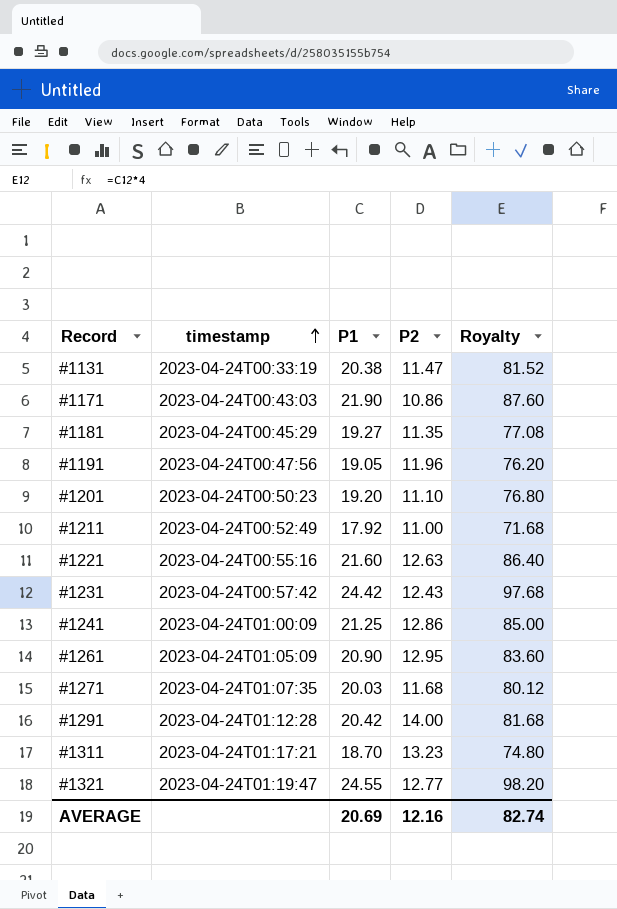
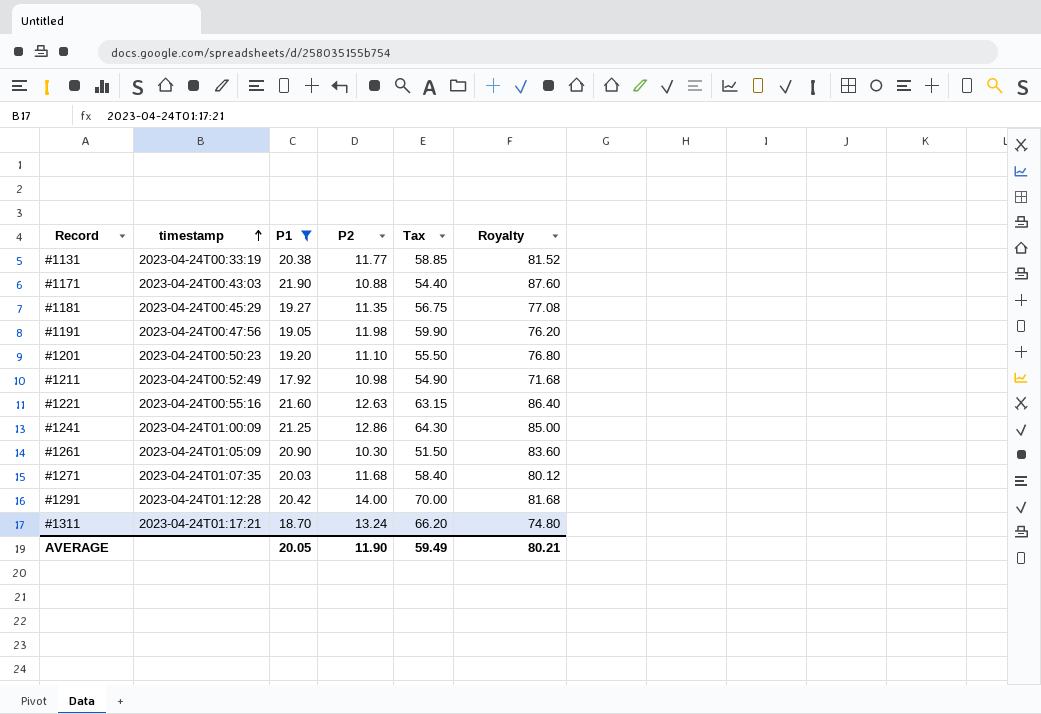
filter: none -> P1 <= 21.90
column Tax | formula: none -> [P2] * 5
#1131 | P2: 11.47 -> 11.77
#1171 | P2: 10.86 -> 10.88
#1191 | P2: 11.96 -> 11.98
#1211 | P2: 11.00 -> 10.98
#1261 | P2: 12.95 -> 10.30
#1311 | P2: 13.23 -> 13.24
AVERAGE | P1: 20.69 -> 20.05
AVERAGE | P2: 12.16 -> 11.90
AVERAGE | Royalty: 82.74 -> 80.21

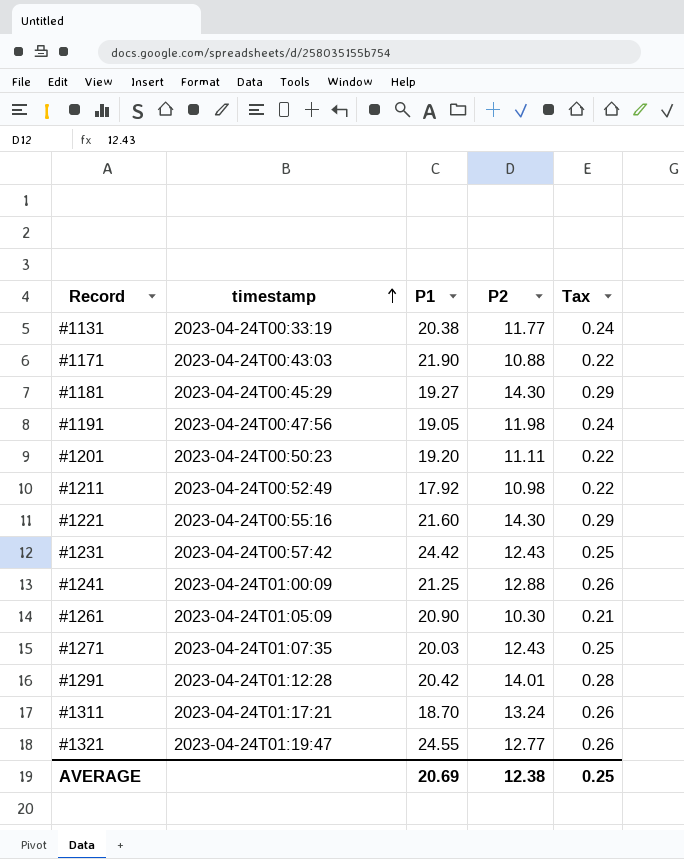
filter: P1 <= 21.90 -> none
column Royalty | formula: [P1] * 4 -> none
column Tax | formula: [P2] * 5 -> [P2] * 0.02
#1181 | P2: 11.35 -> 14.30
#1201 | P2: 11.10 -> 11.11
#1221 | P2: 12.63 -> 14.30
#1241 | P2: 12.86 -> 12.88
#1271 | P2: 11.68 -> 12.43
#1291 | P2: 14.00 -> 14.01
AVERAGE | P1: 20.05 -> 20.69
AVERAGE | P2: 11.90 -> 12.38
AVERAGE | Tax: 59.49 -> 0.25

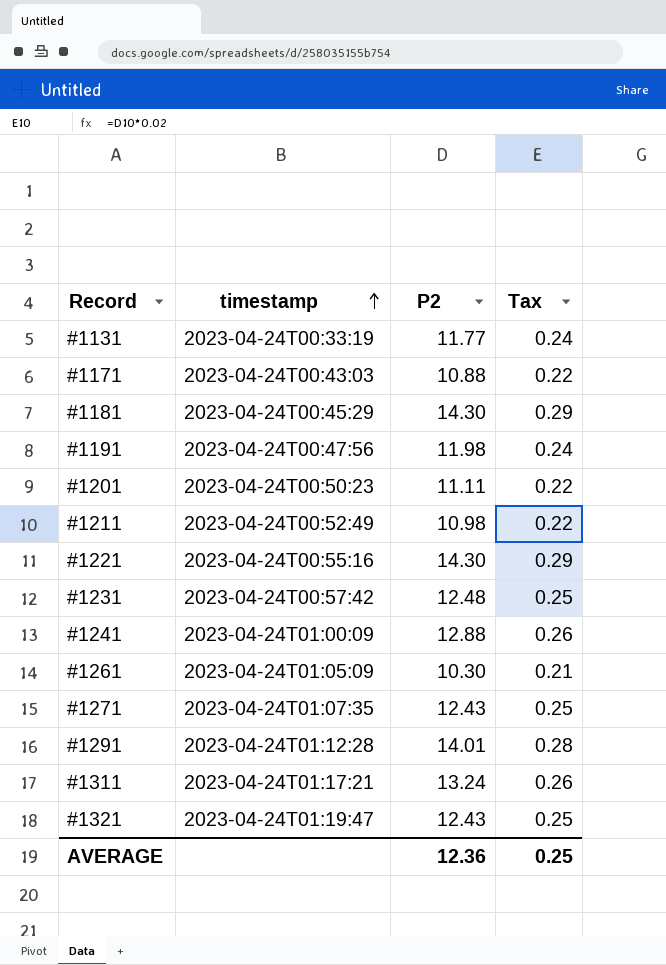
column P1 | position: 3 -> none
#1231 | P2: 12.43 -> 12.48
#1321 | P2: 12.77 -> 12.43
#1321 | Tax: 0.26 -> 0.25
AVERAGE | P2: 12.38 -> 12.36

